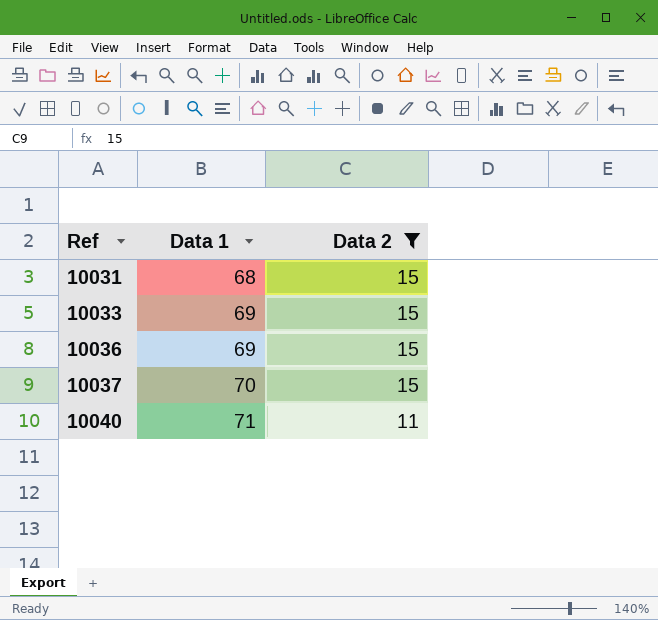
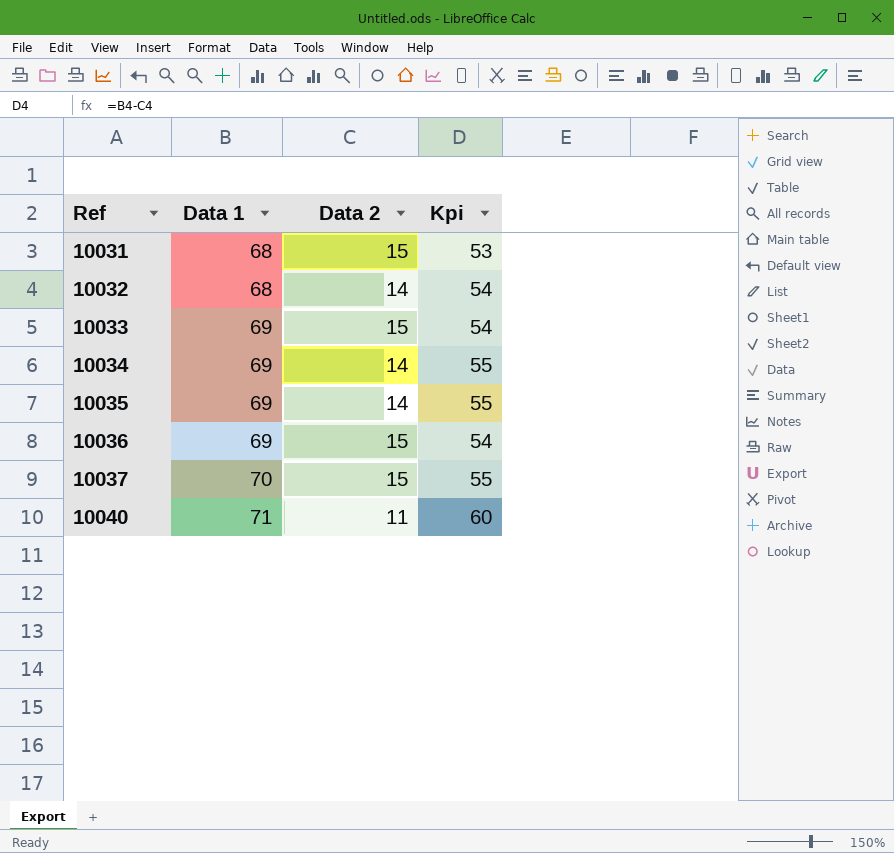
filter: Data 2 != 14 -> none
column Kpi | formula: none -> [Data 1] - [Data 2]

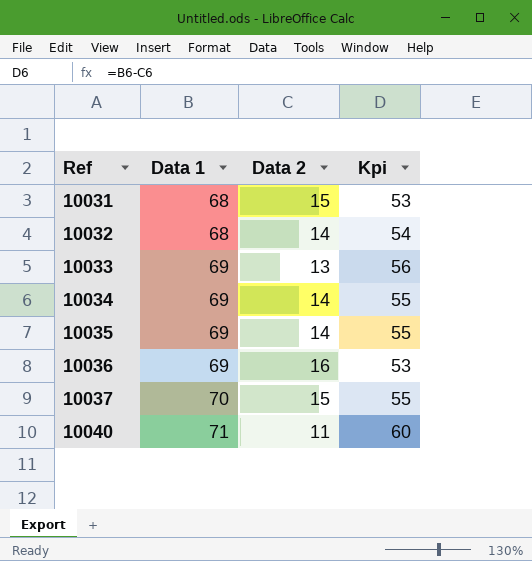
10033 | Data 2: 15 -> 13
10033 | Kpi: 54 -> 56
10036 | Data 2: 15 -> 16
10036 | Kpi: 54 -> 53

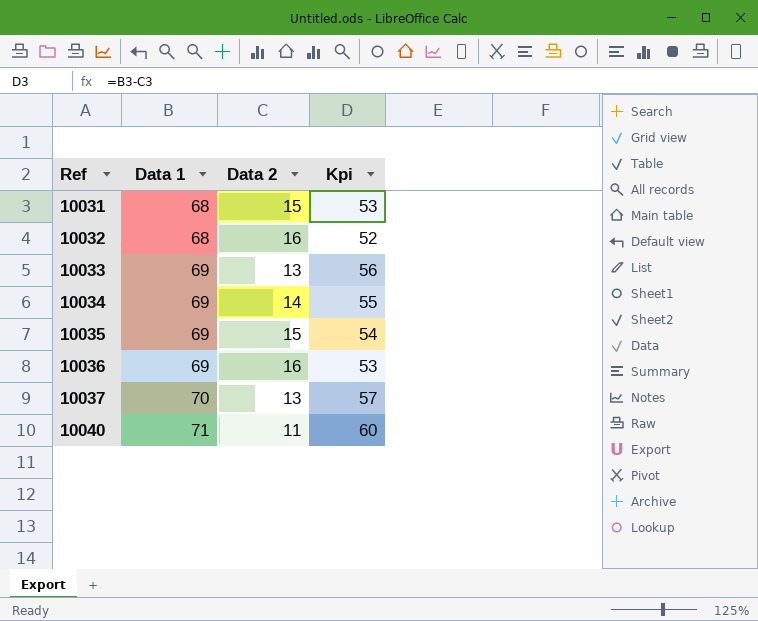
10032 | Data 2: 14 -> 16
10032 | Kpi: 54 -> 52
10035 | Data 2: 14 -> 15
10035 | Kpi: 55 -> 54
10037 | Data 2: 15 -> 13
10037 | Kpi: 55 -> 57

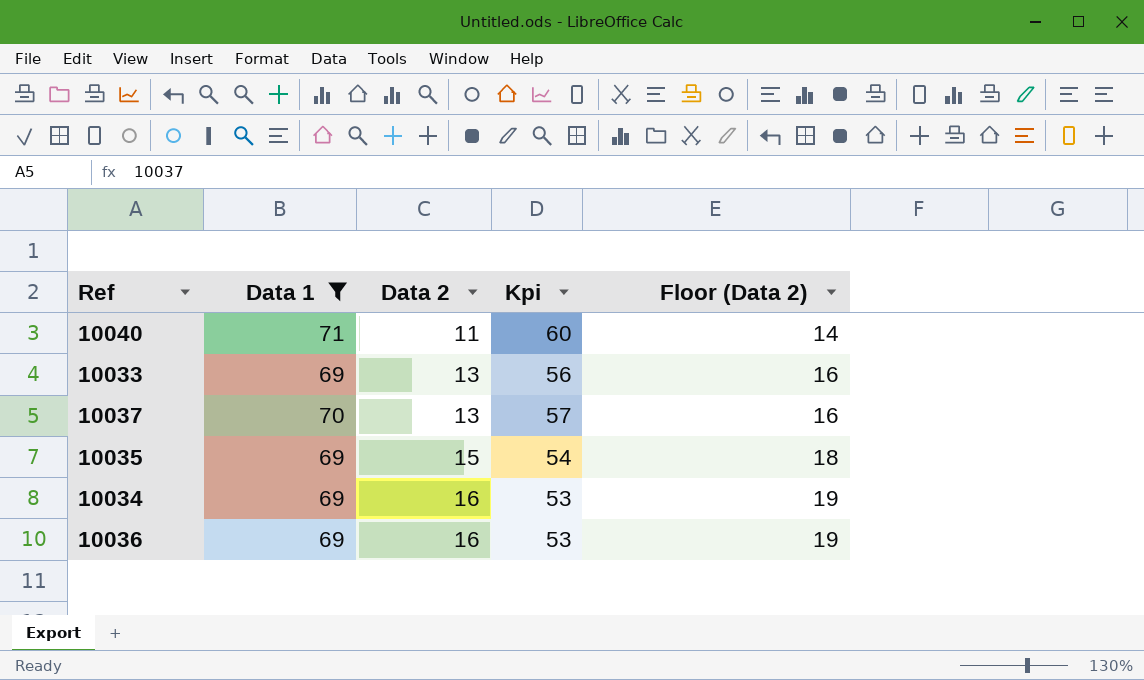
filter: none -> Data 1 != 68
row order: Ref ascending -> Data 2 ascending
column Floor (Data 2) | formula: none -> [Data 2] + 3
10034 | Data 2: 14 -> 16
10034 | Kpi: 55 -> 53

